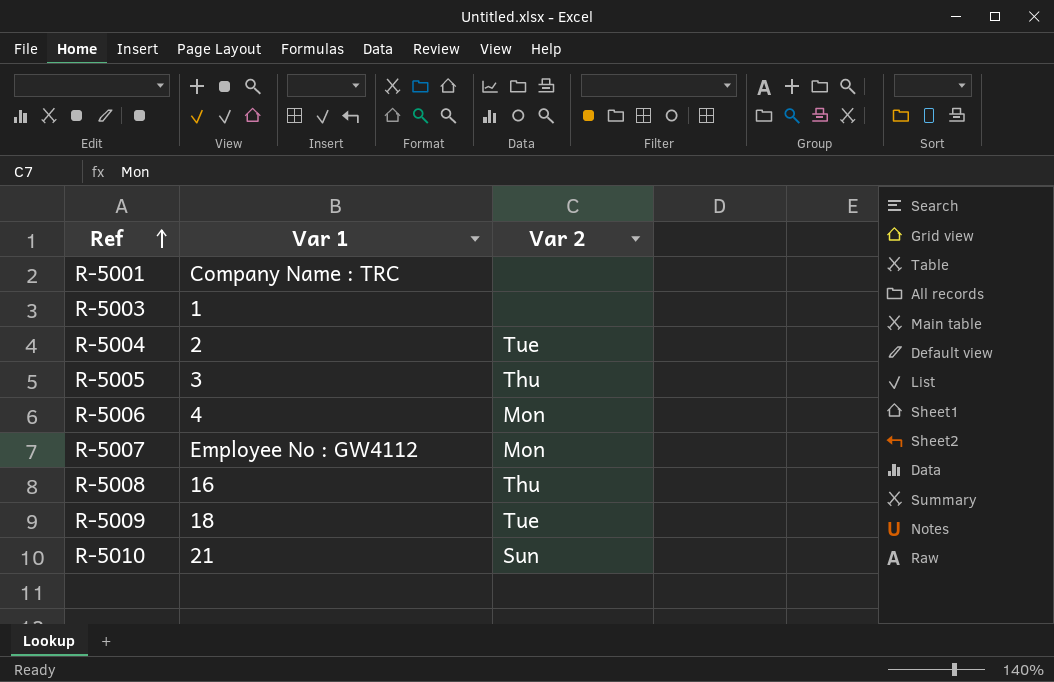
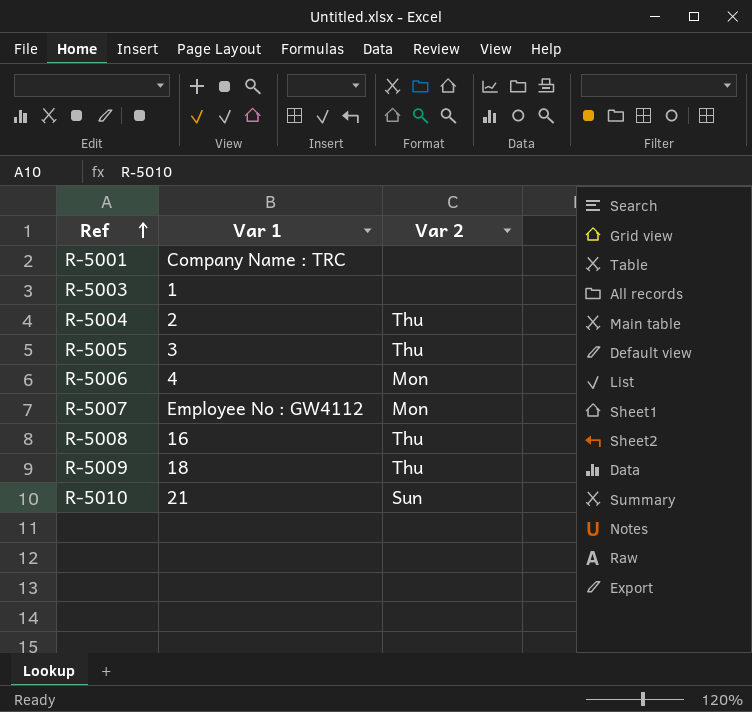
R-5004 | Var 2: Tue -> Thu
R-5009 | Var 2: Tue -> Thu

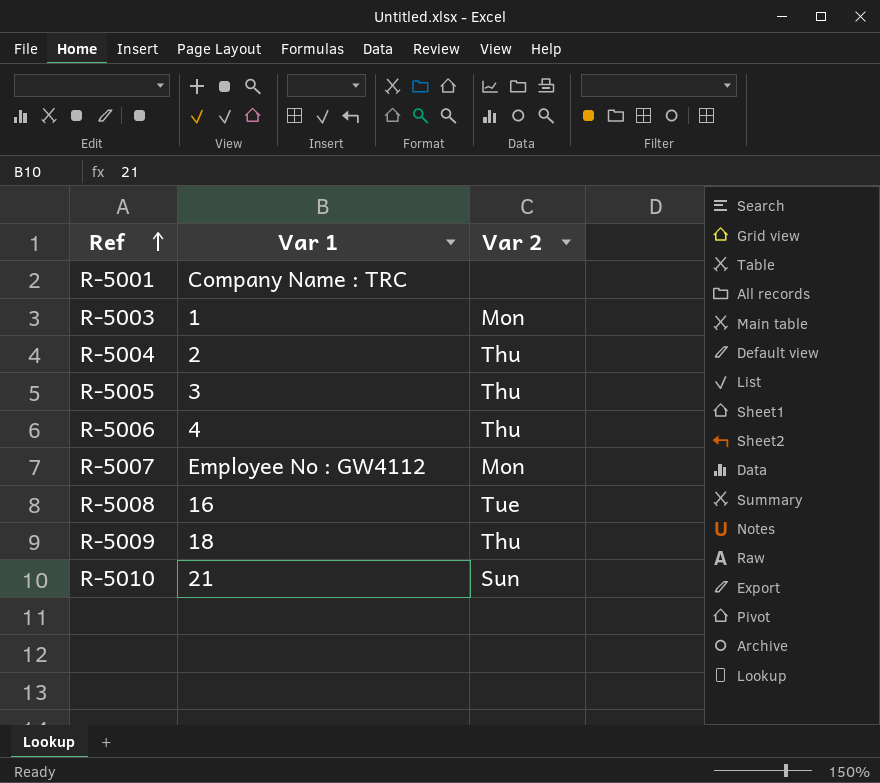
R-5003 | Var 2: none -> Mon
R-5006 | Var 2: Mon -> Thu
R-5008 | Var 2: Thu -> Tue

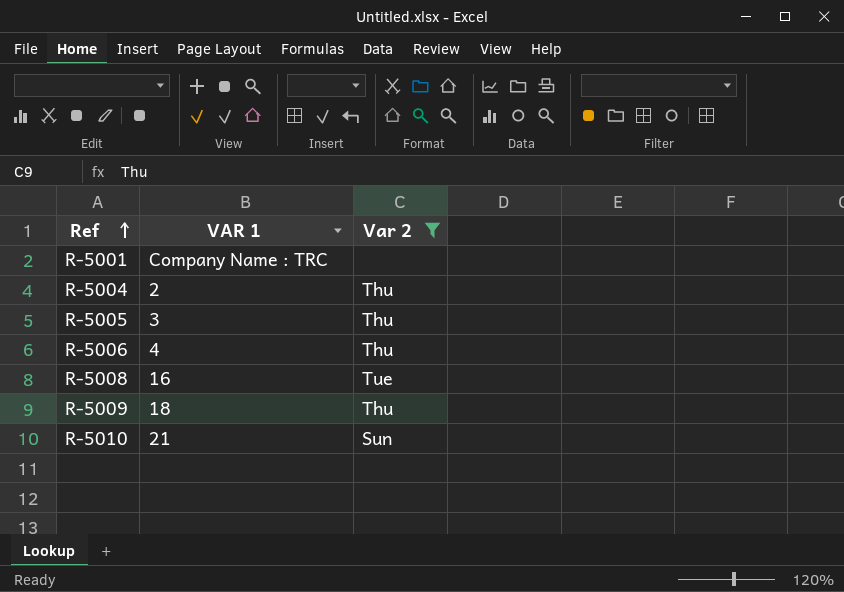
filter: none -> Var 2 != Mon
column name: Var 1 -> VAR 1

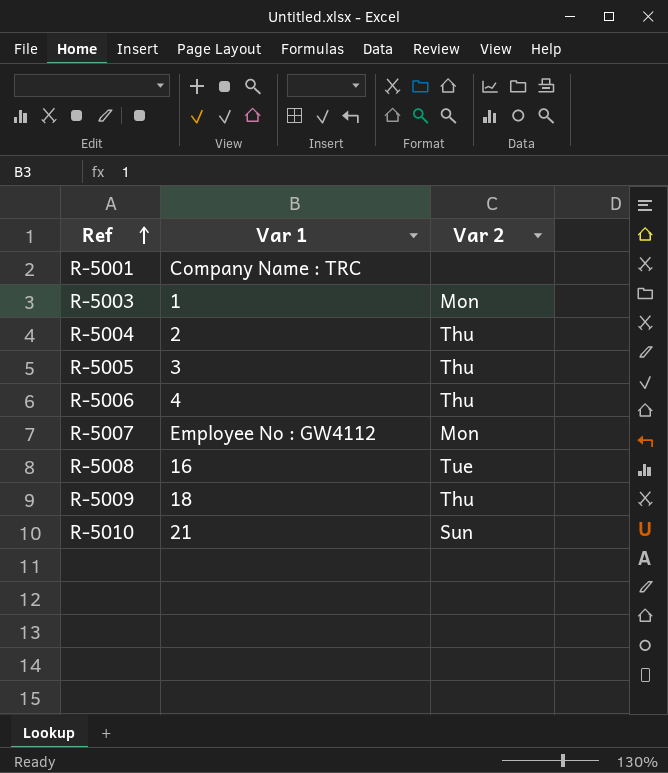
filter: Var 2 != Mon -> none
column name: VAR 1 -> Var 1

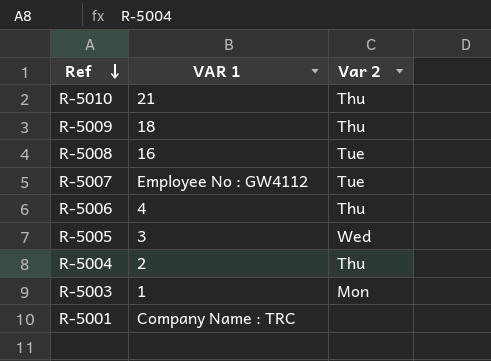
row order: Ref ascending -> Ref descending
column name: Var 1 -> VAR 1
R-5010 | Var 2: Sun -> Thu
R-5007 | Var 2: Mon -> Tue
R-5005 | Var 2: Thu -> Wed

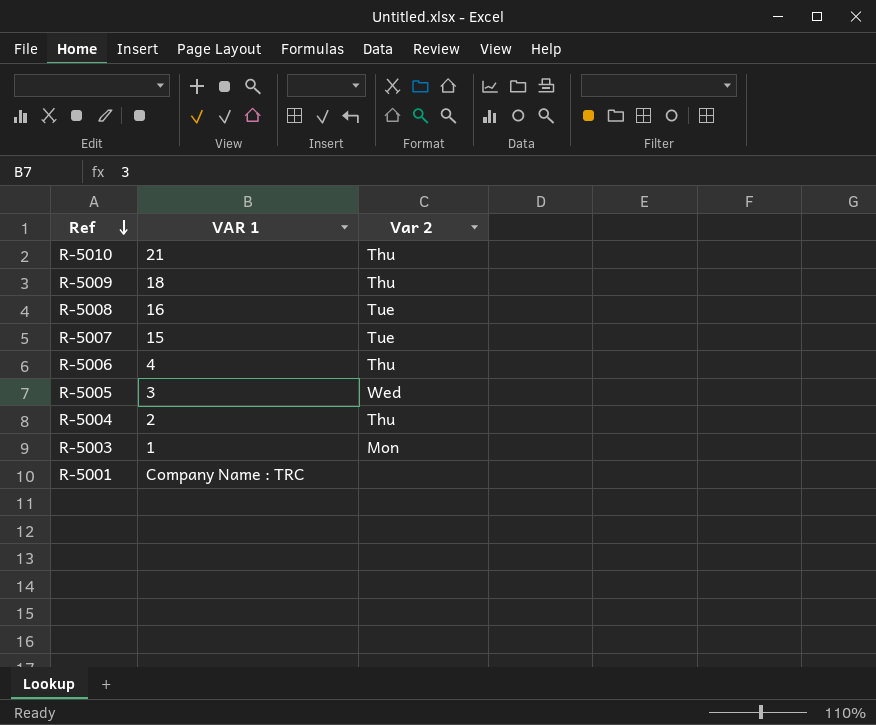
R-5007 | VAR 1: Employee No : GW4112 -> 15

